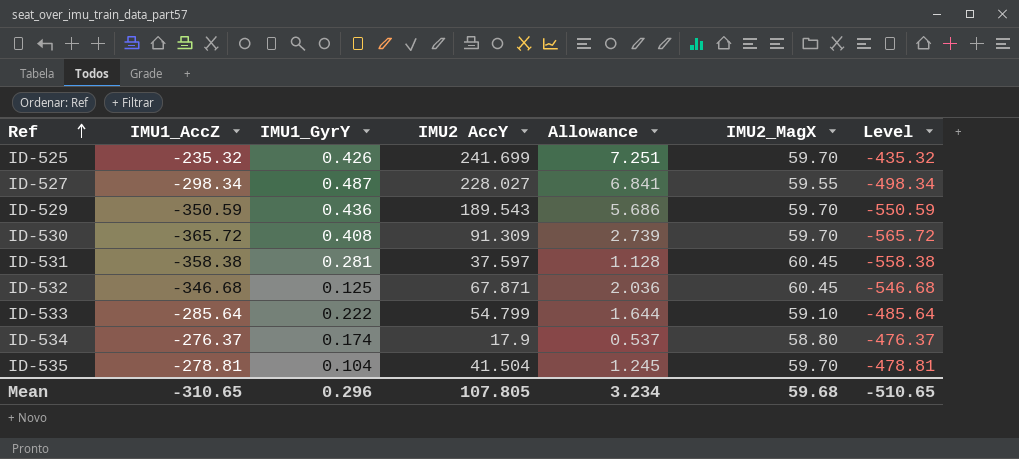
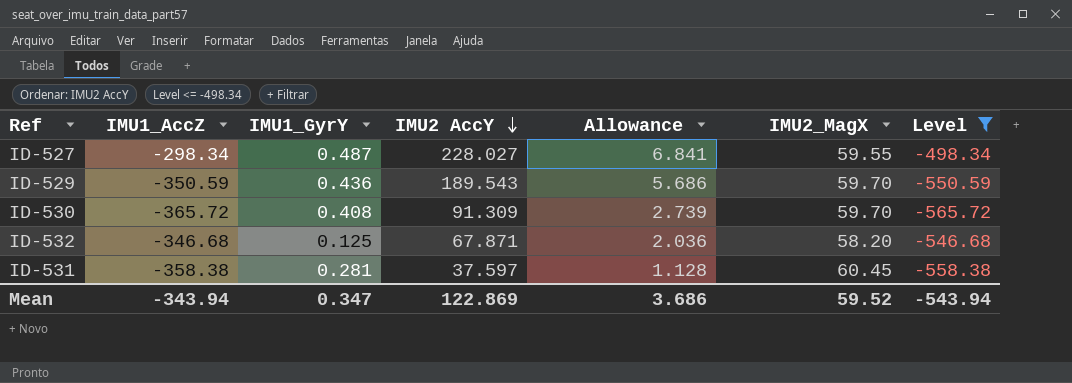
filter: none -> Level <= -498.34
row order: Ref ascending -> IMU2 AccY descending
ID-532 | IMU2_MagX: 60.45 -> 58.20
Mean | IMU1_AccZ: -310.65 -> -343.94
Mean | IMU1_GyrY: 0.296 -> 0.347
Mean | IMU2 AccY: 107.805 -> 122.869
Mean | Allowance: 3.234 -> 3.686
Mean | IMU2_MagX: 59.68 -> 59.52
Mean | Level: -510.65 -> -543.94

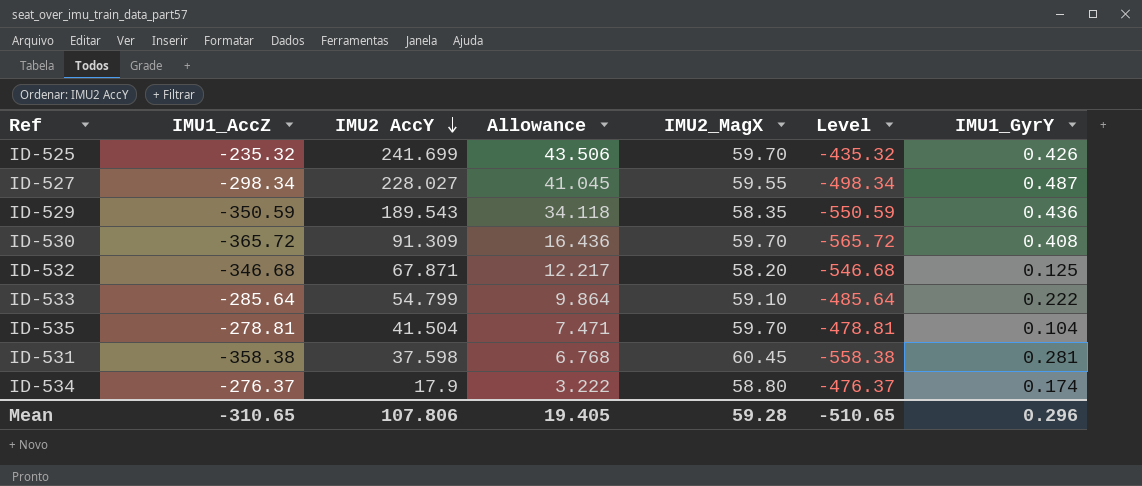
filter: Level <= -498.34 -> none
column Allowance | formula: [IMU2 AccY] * 0.03 -> [IMU2 AccY] * 0.18
column IMU1_GyrY | position: 3 -> 7
ID-529 | IMU2_MagX: 59.70 -> 58.35
ID-531 | IMU2 AccY: 37.597 -> 37.598
Mean | IMU1_AccZ: -343.94 -> -310.65
Mean | IMU2 AccY: 122.869 -> 107.806
Mean | Allowance: 3.686 -> 19.405
Mean | IMU2_MagX: 59.52 -> 59.28
Mean | Level: -543.94 -> -510.65
Mean | IMU1_GyrY: 0.347 -> 0.296

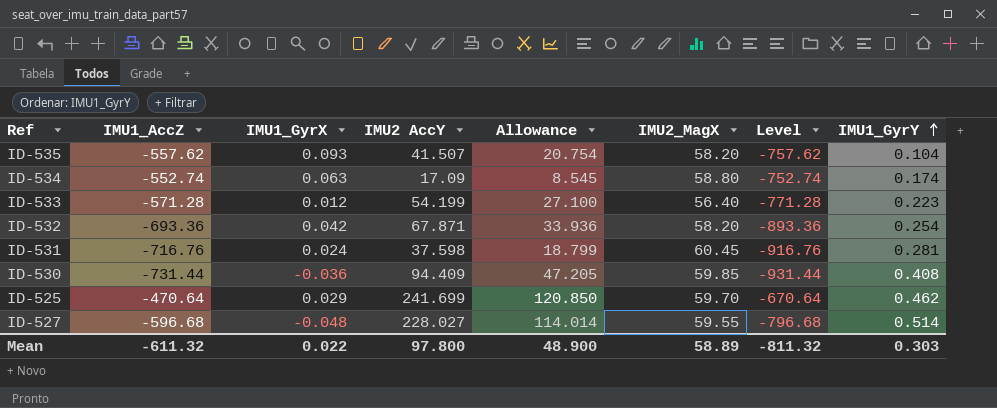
row order: IMU2 AccY descending -> IMU1_GyrY ascending
column IMU1_GyrX | position: none -> 3
column Allowance | formula: [IMU2 AccY] * 0.18 -> [IMU2 AccY] * 0.5
row ID-529: -350.59 | 189.543 | 34.118 | 58.35 | -550.59 | 0.436 -> none
ID-535 | IMU1_AccZ: -278.81 -> -557.62
ID-535 | IMU2 AccY: 41.504 -> 41.507
ID-535 | IMU2_MagX: 59.70 -> 58.20
ID-535 | Level: -478.81 -> -757.62
ID-534 | IMU1_AccZ: -276.37 -> -552.74
ID-534 | IMU2 AccY: 17.9 -> 17.09
ID-534 | Level: -476.37 -> -752.74
ID-533 | IMU1_AccZ: -285.64 -> -571.28
ID-533 | IMU2 AccY: 54.799 -> 54.199
ID-533 | IMU2_MagX: 59.10 -> 56.40
ID-533 | Level: -485.64 -> -771.28
ID-533 | IMU1_GyrY: 0.222 -> 0.223
ID-532 | IMU1_AccZ: -346.68 -> -693.36
ID-532 | Level: -546.68 -> -893.36
ID-532 | IMU1_GyrY: 0.125 -> 0.254
ID-531 | IMU1_AccZ: -358.38 -> -716.76
ID-531 | Level: -558.38 -> -916.76
ID-530 | IMU1_AccZ: -365.72 -> -731.44
ID-530 | IMU2 AccY: 91.309 -> 94.409
ID-530 | IMU2_MagX: 59.70 -> 59.85
ID-530 | Level: -565.72 -> -931.44
ID-525 | IMU1_AccZ: -235.32 -> -470.64
ID-525 | Level: -435.32 -> -670.64
ID-525 | IMU1_GyrY: 0.426 -> 0.462
ID-527 | IMU1_AccZ: -298.34 -> -596.68
ID-527 | Level: -498.34 -> -796.68
ID-527 | IMU1_GyrY: 0.487 -> 0.514
Mean | IMU1_AccZ: -310.65 -> -611.32
Mean | IMU2 AccY: 107.806 -> 97.800
Mean | Allowance: 19.405 -> 48.900
Mean | IMU2_MagX: 59.28 -> 58.89
Mean | Level: -510.65 -> -811.32
Mean | IMU1_GyrY: 0.296 -> 0.303

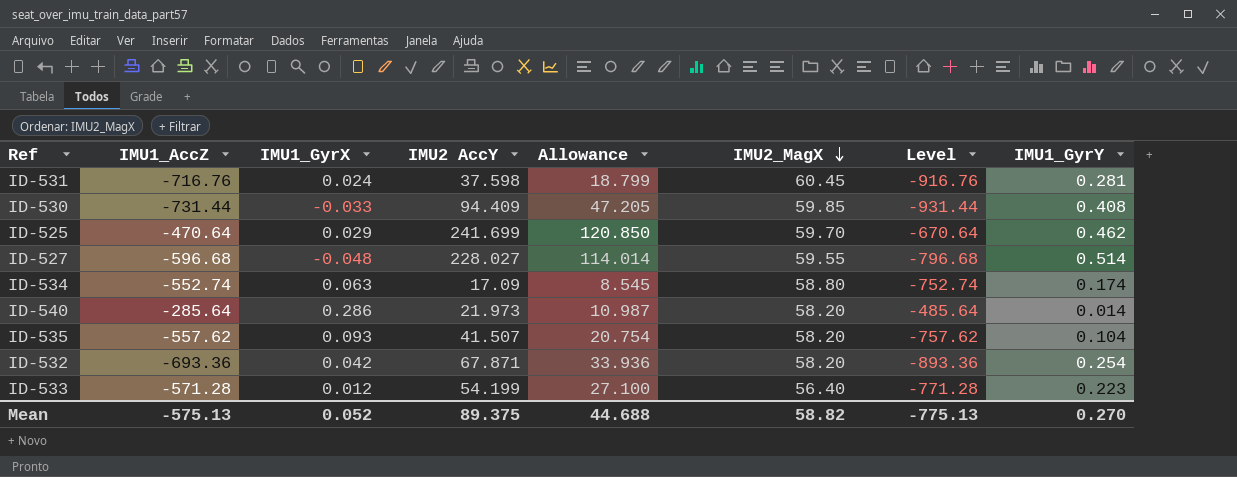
row order: IMU1_GyrY ascending -> IMU2_MagX descending
ID-530 | IMU1_GyrX: -0.036 -> -0.033
row ID-540: none -> -285.64 | 0.286 | 21.973 | 10.987 | 58.20 | -485.64 | 0.014
Mean | IMU1_AccZ: -611.32 -> -575.13
Mean | IMU1_GyrX: 0.022 -> 0.052
Mean | IMU2 AccY: 97.800 -> 89.375
Mean | Allowance: 48.900 -> 44.688
Mean | IMU2_MagX: 58.89 -> 58.82
Mean | Level: -811.32 -> -775.13
Mean | IMU1_GyrY: 0.303 -> 0.270

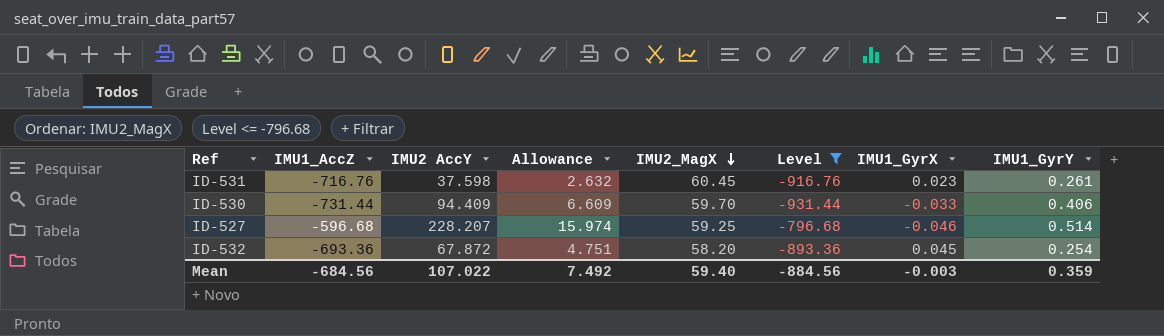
filter: none -> Level <= -796.68
column Allowance | formula: [IMU2 AccY] * 0.5 -> [IMU2 AccY] * 0.07
column IMU1_GyrX | position: 3 -> 7
ID-531 | IMU1_GyrX: 0.024 -> 0.023
ID-531 | IMU1_GyrY: 0.281 -> 0.261
ID-530 | IMU2_MagX: 59.85 -> 59.70
ID-530 | IMU1_GyrY: 0.408 -> 0.406
ID-527 | IMU2 AccY: 228.027 -> 228.207
ID-527 | IMU2_MagX: 59.55 -> 59.25
ID-527 | IMU1_GyrX: -0.048 -> -0.046
ID-532 | IMU2 AccY: 67.871 -> 67.872
ID-532 | IMU1_GyrX: 0.042 -> 0.045
Mean | IMU1_AccZ: -575.13 -> -684.56
Mean | IMU2 AccY: 89.375 -> 107.022
Mean | Allowance: 44.688 -> 7.492
Mean | IMU2_MagX: 58.82 -> 59.40
Mean | Level: -775.13 -> -884.56
Mean | IMU1_GyrX: 0.052 -> -0.003
Mean | IMU1_GyrY: 0.270 -> 0.359

